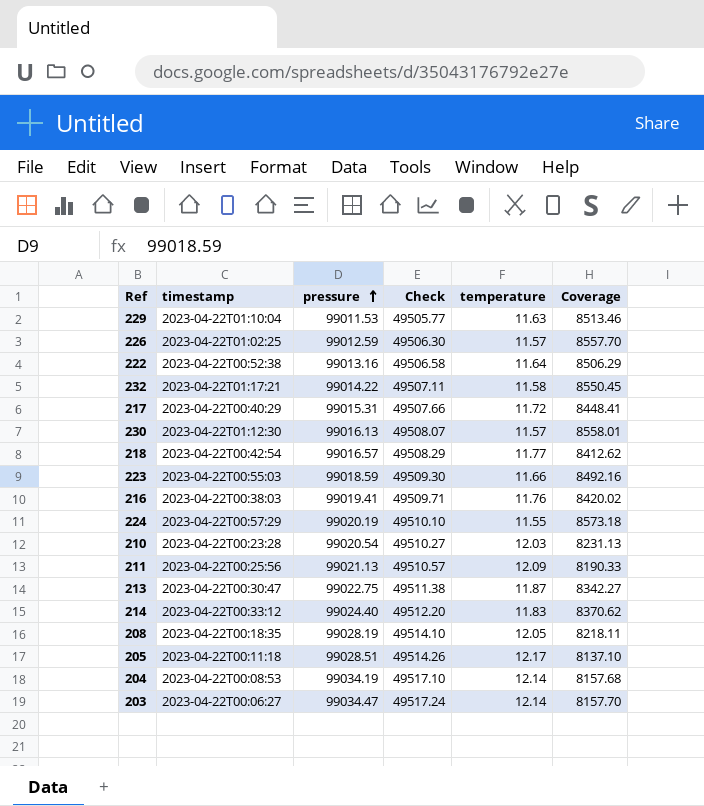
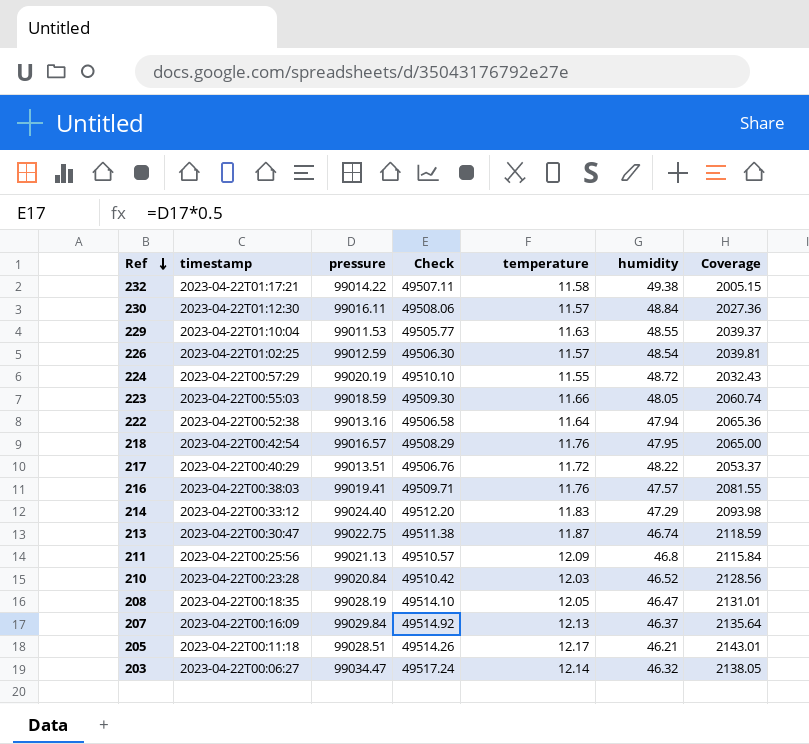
row order: pressure ascending -> Ref descending
column humidity | position: none -> 6
column Coverage | formula: [pressure] / [temperature] -> [pressure] / [humidity]
row 204: 2023-04-22T00:08:53 | 99034.19 | 49517.10 | 12.14 | 8157.68 -> none
230 | pressure: 99016.13 -> 99016.11
230 | Check: 49508.07 -> 49508.06
218 | temperature: 11.77 -> 11.76
217 | pressure: 99015.31 -> 99013.51
217 | Check: 49507.66 -> 49506.76
210 | pressure: 99020.54 -> 99020.84
210 | Check: 49510.27 -> 49510.42
row 207: none -> 2023-04-22T00:16:09 | 99029.84 | 49514.92 | 12.13 | 46.37 | 2135.64

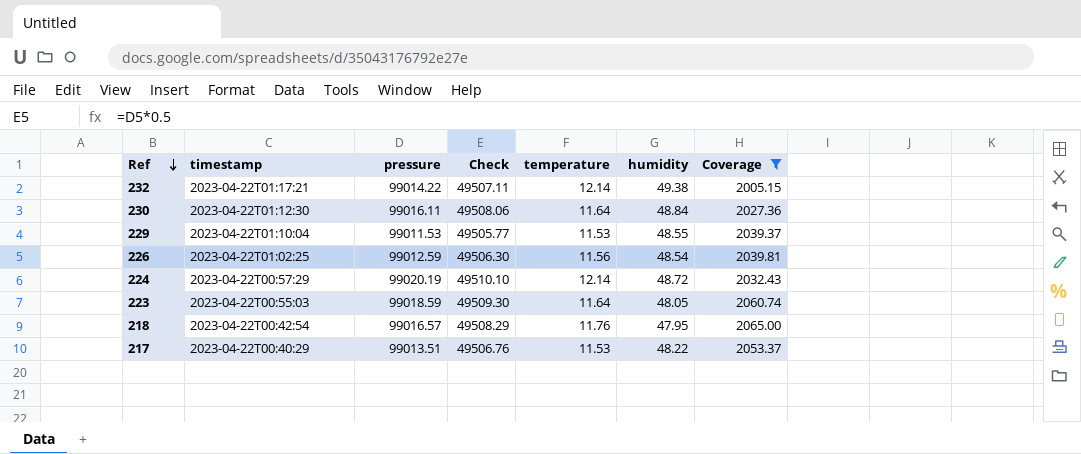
filter: none -> Coverage <= 2065.00
232 | temperature: 11.58 -> 12.14
230 | temperature: 11.57 -> 11.64
229 | temperature: 11.63 -> 11.53
226 | temperature: 11.57 -> 11.56
224 | temperature: 11.55 -> 12.14
223 | temperature: 11.66 -> 11.64
217 | temperature: 11.72 -> 11.53

